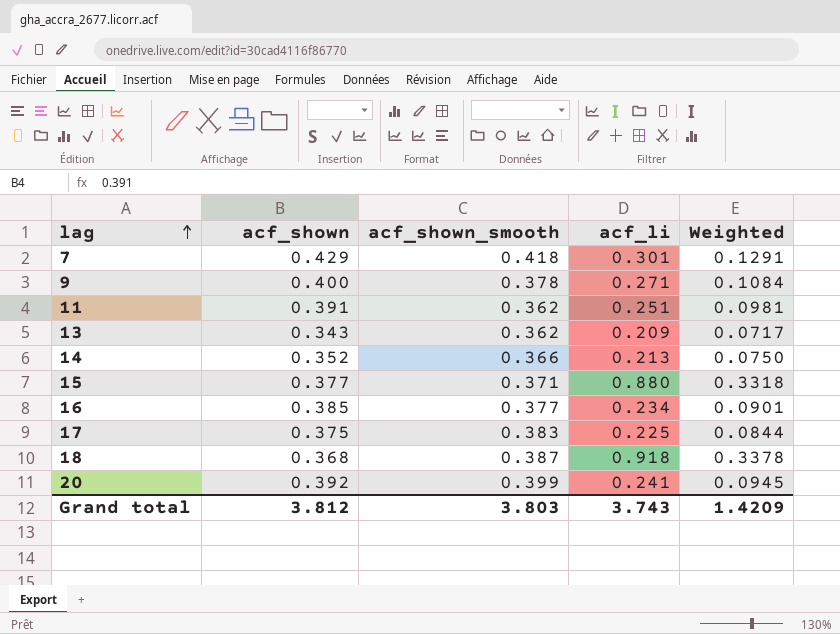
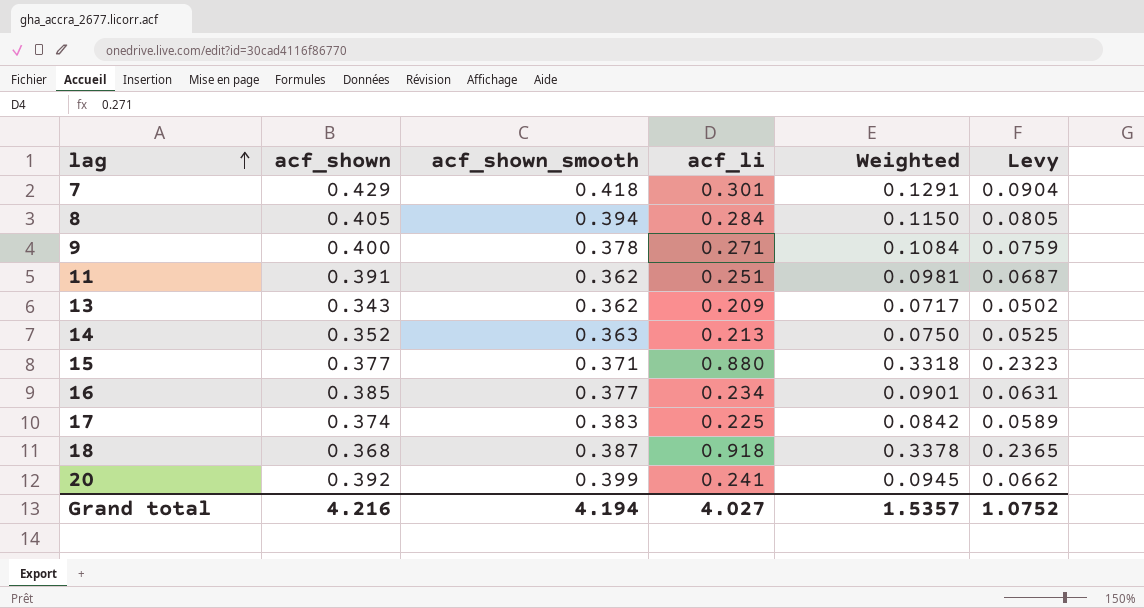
column Levy | formula: none -> [Weighted] * 0.7
row 8: none -> 0.405 | 0.394 | 0.284 | 0.1150 | 0.0805
14 | acf_shown_smooth: 0.366 -> 0.363
17 | acf_shown: 0.375 -> 0.374
17 | Weighted: 0.0844 -> 0.0842
Grand total | acf_shown: 3.812 -> 4.216
Grand total | acf_shown_smooth: 3.803 -> 4.194
Grand total | acf_li: 3.743 -> 4.027
Grand total | Weighted: 1.4209 -> 1.5357

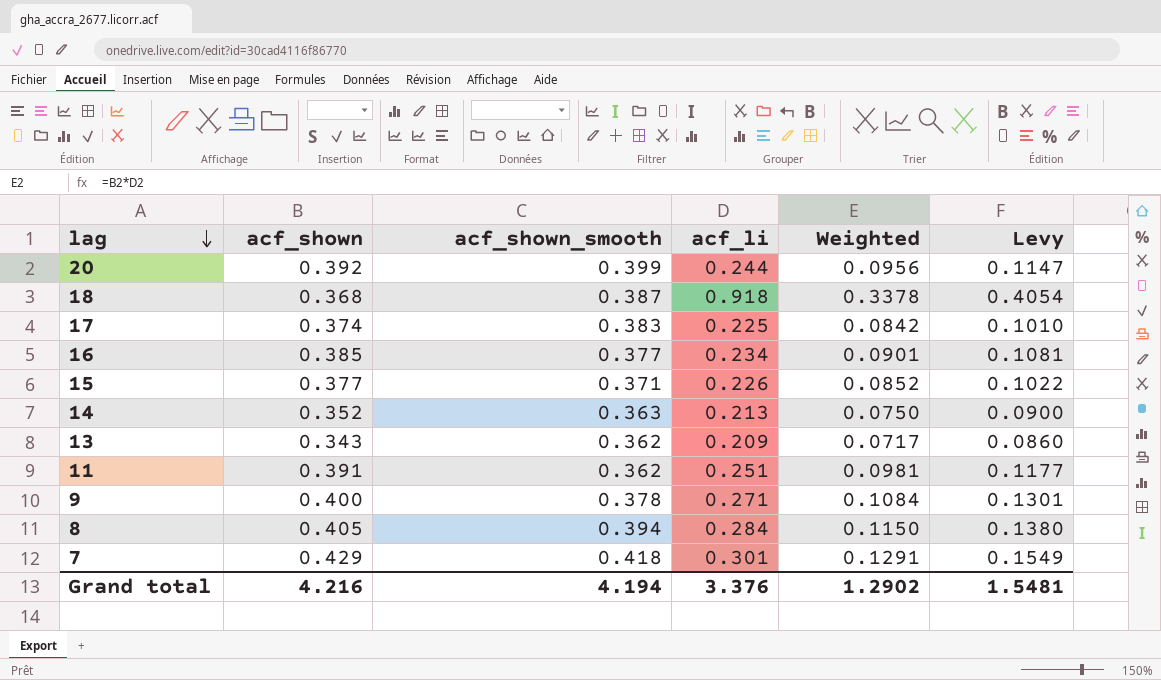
row order: lag ascending -> lag descending
column Levy | formula: [Weighted] * 0.7 -> [Weighted] * 1.2
20 | acf_li: 0.241 -> 0.244
20 | Weighted: 0.0945 -> 0.0956
15 | acf_li: 0.880 -> 0.226
15 | Weighted: 0.3318 -> 0.0852
Grand total | acf_li: 4.027 -> 3.376
Grand total | Weighted: 1.5357 -> 1.2902
Grand total | Levy: 1.0752 -> 1.5481

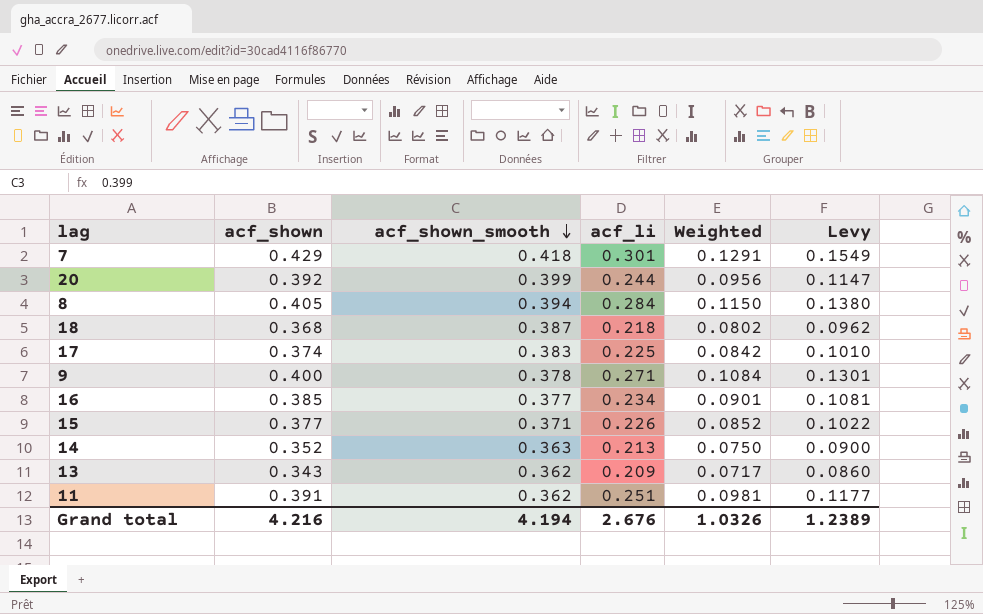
row order: lag descending -> acf_shown_smooth descending
18 | acf_li: 0.918 -> 0.218
18 | Weighted: 0.3378 -> 0.0802
18 | Levy: 0.4054 -> 0.0962
Grand total | acf_li: 3.376 -> 2.676
Grand total | Weighted: 1.2902 -> 1.0326
Grand total | Levy: 1.5481 -> 1.2389

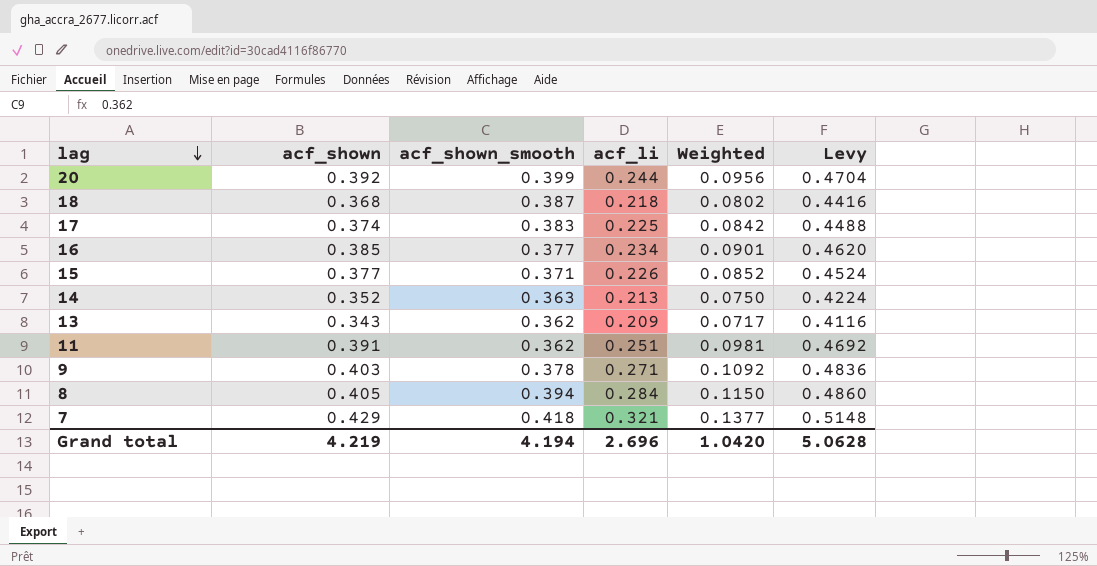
row order: acf_shown_smooth descending -> lag descending
column Levy | formula: [Weighted] * 1.2 -> [acf_shown] * 1.2
9 | acf_shown: 0.400 -> 0.403
9 | Weighted: 0.1084 -> 0.1092
7 | acf_li: 0.301 -> 0.321
7 | Weighted: 0.1291 -> 0.1377
Grand total | acf_shown: 4.216 -> 4.219
Grand total | acf_li: 2.676 -> 2.696
Grand total | Weighted: 1.0326 -> 1.0420
Grand total | Levy: 1.2389 -> 5.0628

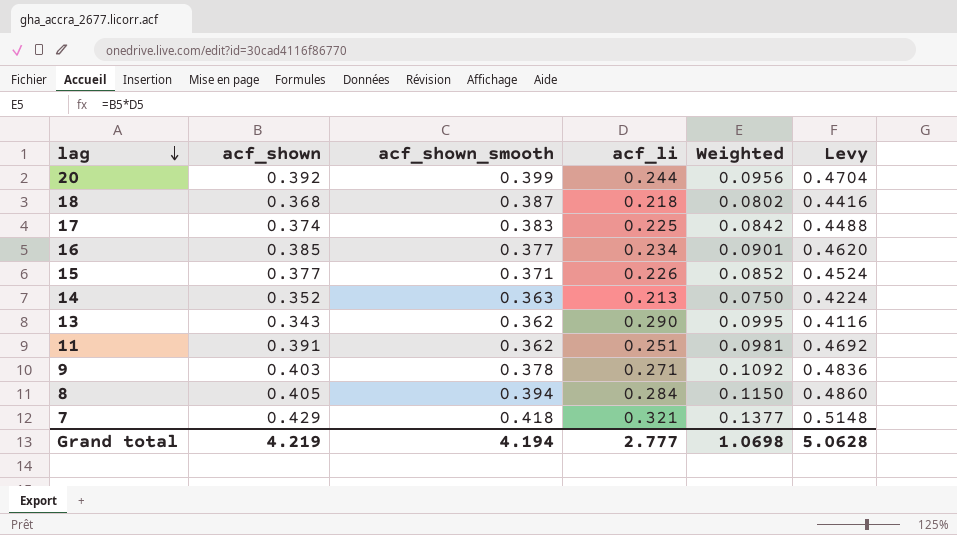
13 | acf_li: 0.209 -> 0.290
13 | Weighted: 0.0717 -> 0.0995
Grand total | acf_li: 2.696 -> 2.777
Grand total | Weighted: 1.0420 -> 1.0698

